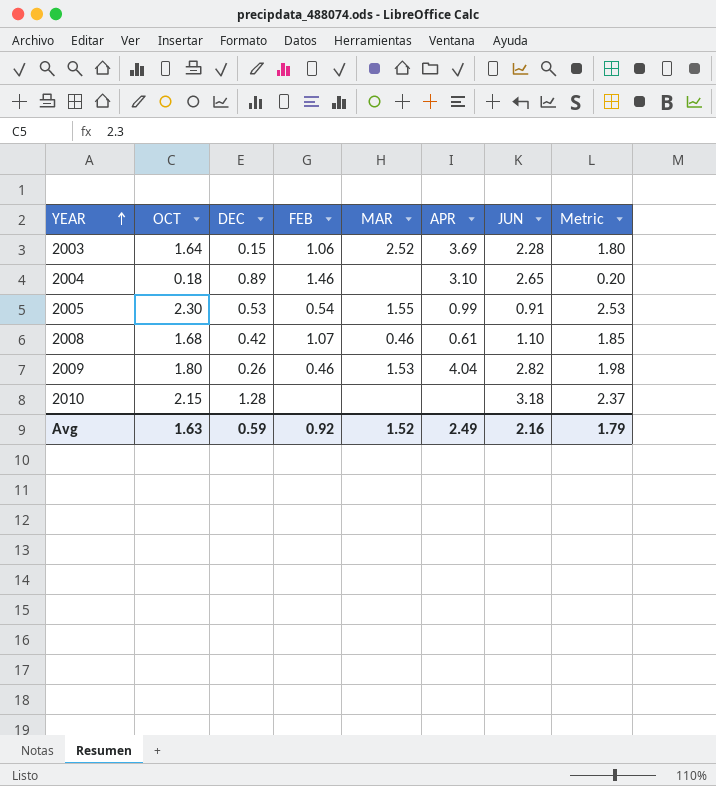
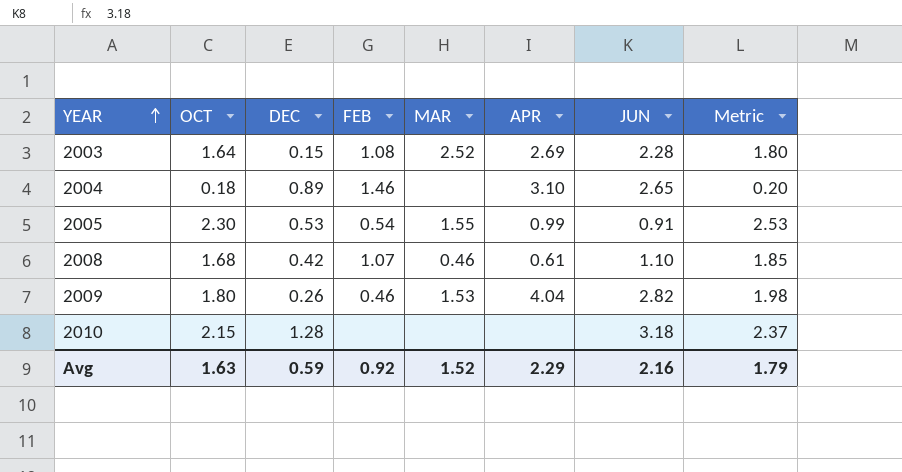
2003 | FEB: 1.06 -> 1.08
2003 | APR: 3.69 -> 2.69
Avg | APR: 2.49 -> 2.29

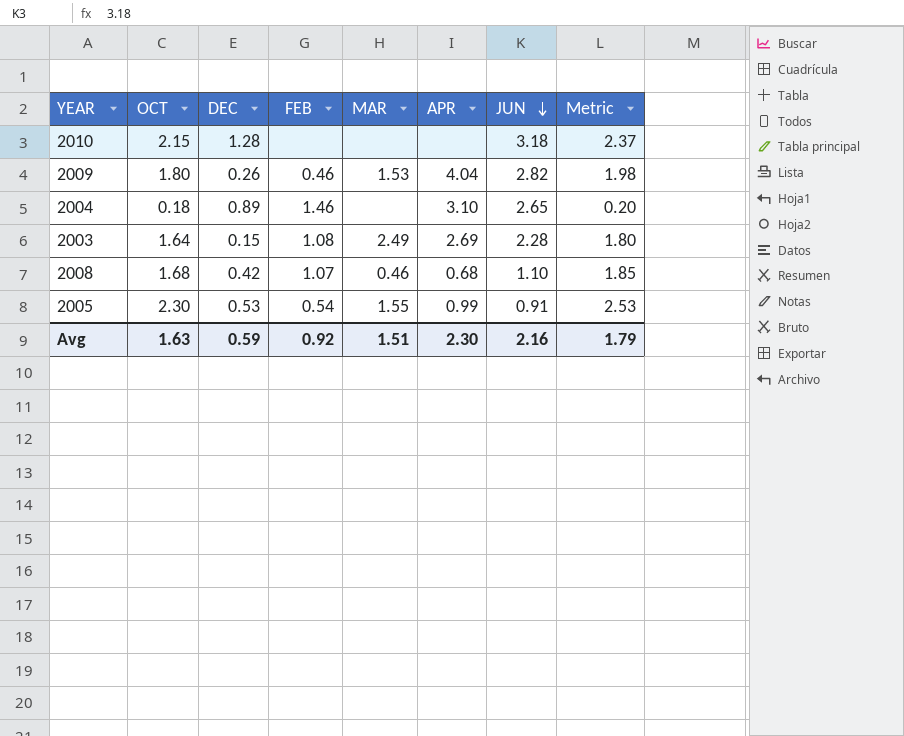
row order: YEAR ascending -> JUN descending
2003 | MAR: 2.52 -> 2.49
2008 | APR: 0.61 -> 0.68
Avg | MAR: 1.52 -> 1.51
Avg | APR: 2.29 -> 2.30

